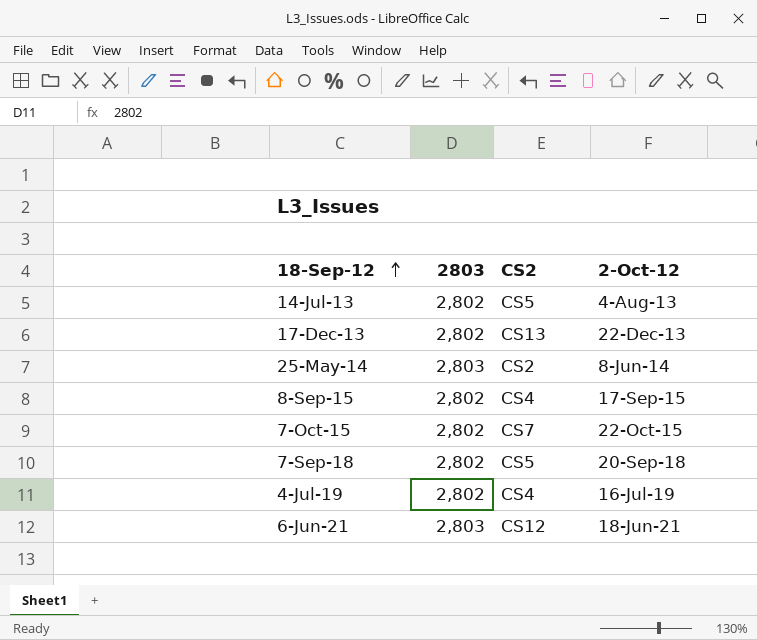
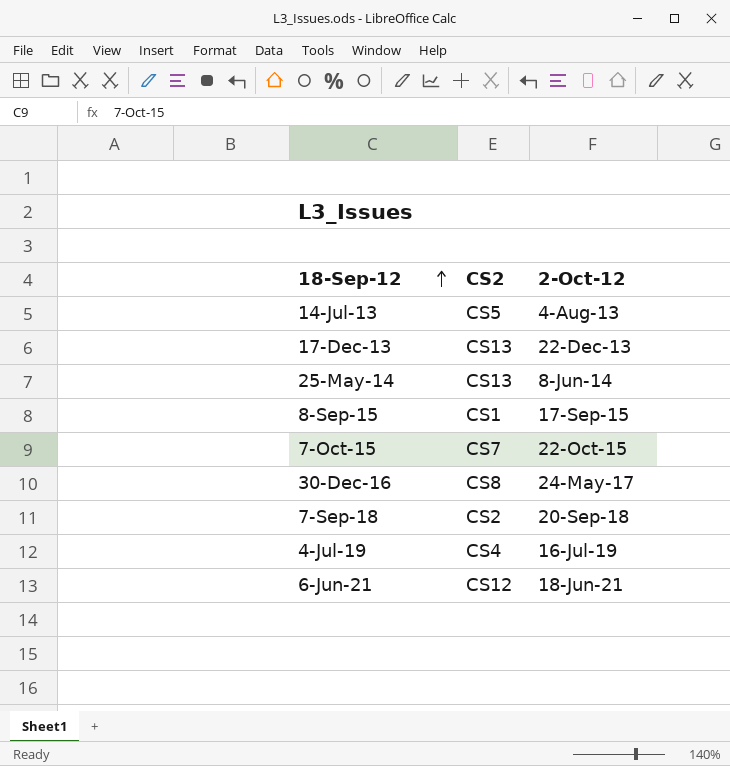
column 2803 | position: 2 -> none
25-May-14 | CS2: CS2 -> CS13
8-Sep-15 | CS2: CS4 -> CS1
row 30-Dec-16: none -> CS8 | 24-May-17
7-Sep-18 | CS2: CS5 -> CS2

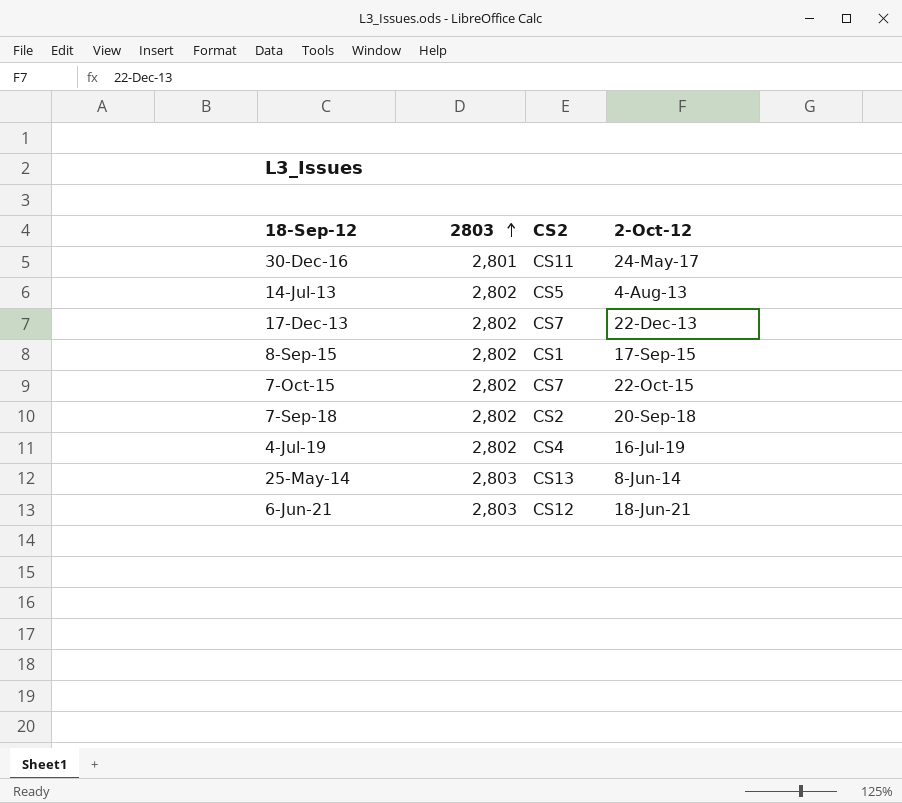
row order: 18-Sep-12 ascending -> 2803 ascending
column 2803 | position: none -> 2
30-Dec-16 | CS2: CS8 -> CS11
17-Dec-13 | CS2: CS13 -> CS7

